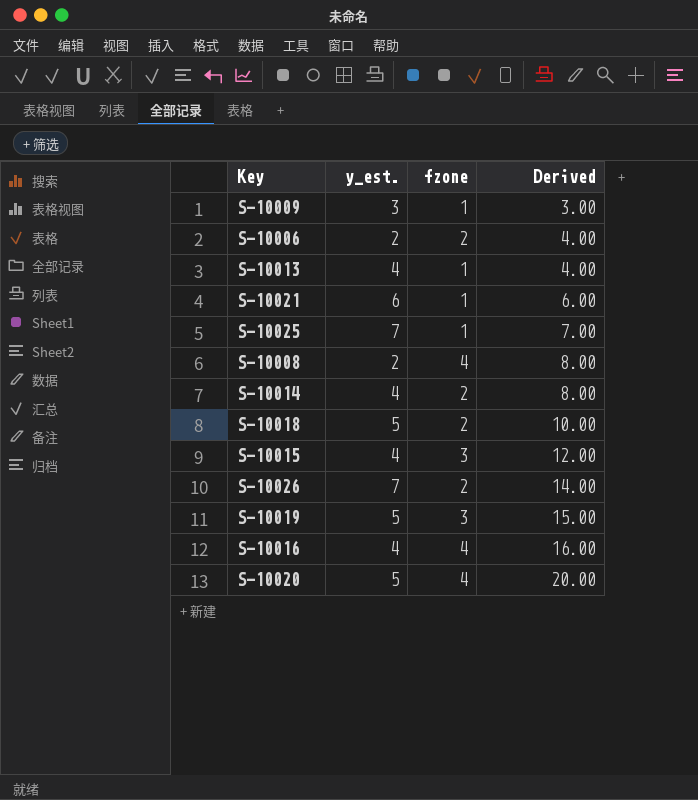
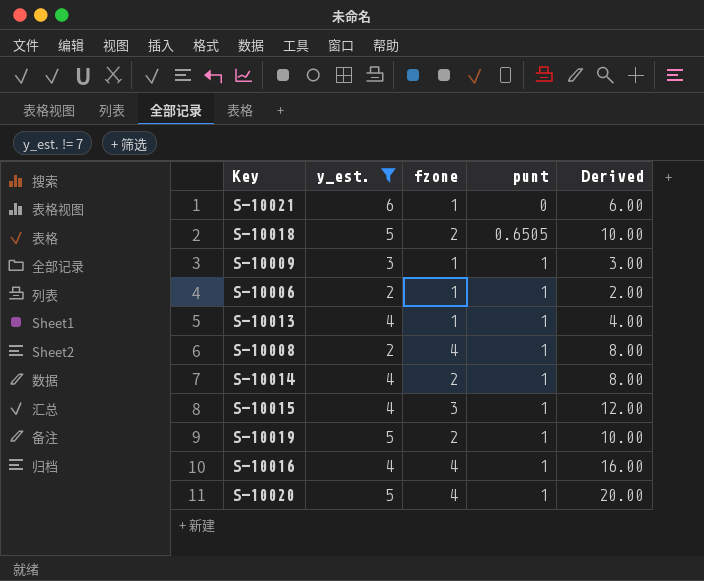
filter: none -> y_est. != 7
row order: Derived ascending -> punt ascending
column punt | position: none -> 4
S-10006 | fzone: 2 -> 1
S-10006 | Derived: 4.00 -> 2.00
S-10019 | fzone: 3 -> 2
S-10019 | Derived: 15.00 -> 10.00

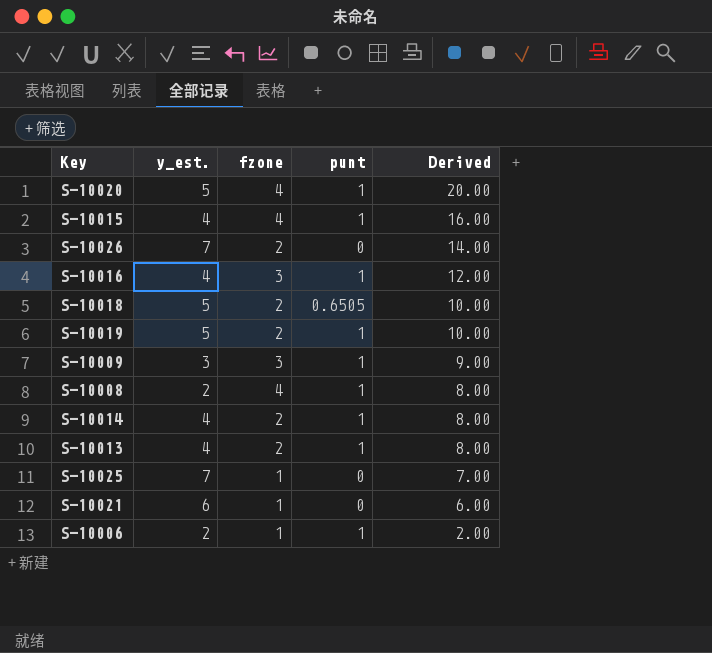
filter: y_est. != 7 -> none
row order: punt ascending -> Derived descending
S-10015 | fzone: 3 -> 4
S-10015 | Derived: 12.00 -> 16.00
S-10016 | fzone: 4 -> 3
S-10016 | Derived: 16.00 -> 12.00
S-10009 | fzone: 1 -> 3
S-10009 | Derived: 3.00 -> 9.00
S-10013 | fzone: 1 -> 2
S-10013 | Derived: 4.00 -> 8.00

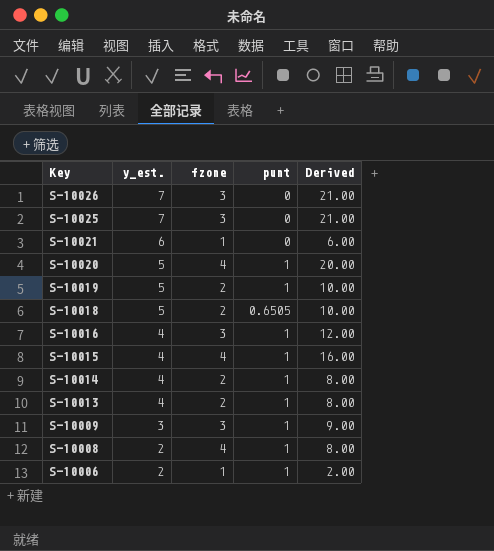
row order: Derived descending -> Key descending
S-10026 | fzone: 2 -> 3
S-10026 | Derived: 14.00 -> 21.00
S-10025 | fzone: 1 -> 3
S-10025 | Derived: 7.00 -> 21.00

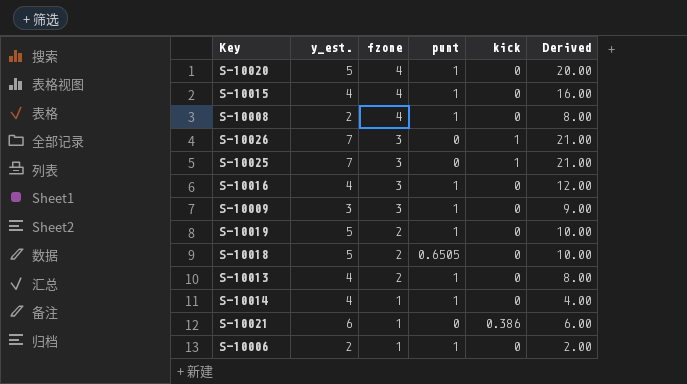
row order: Key descending -> fzone descending
column kick | position: none -> 5
S-10014 | fzone: 2 -> 1
S-10014 | Derived: 8.00 -> 4.00

